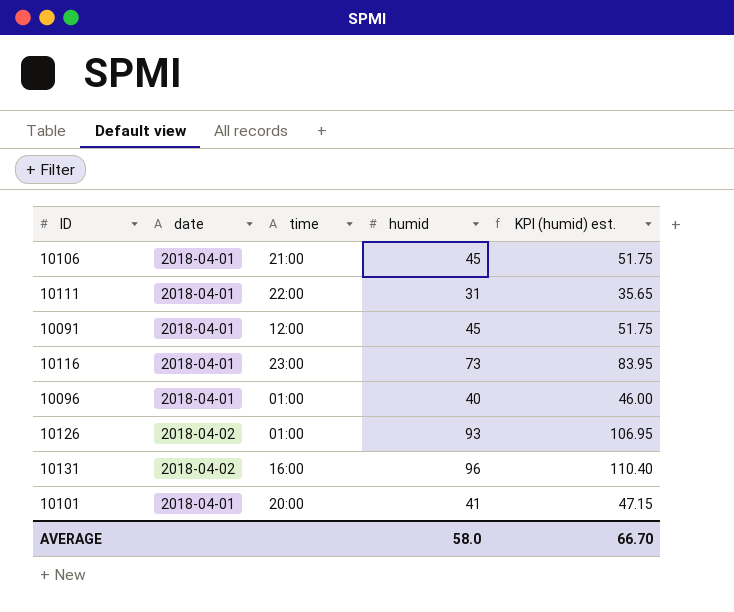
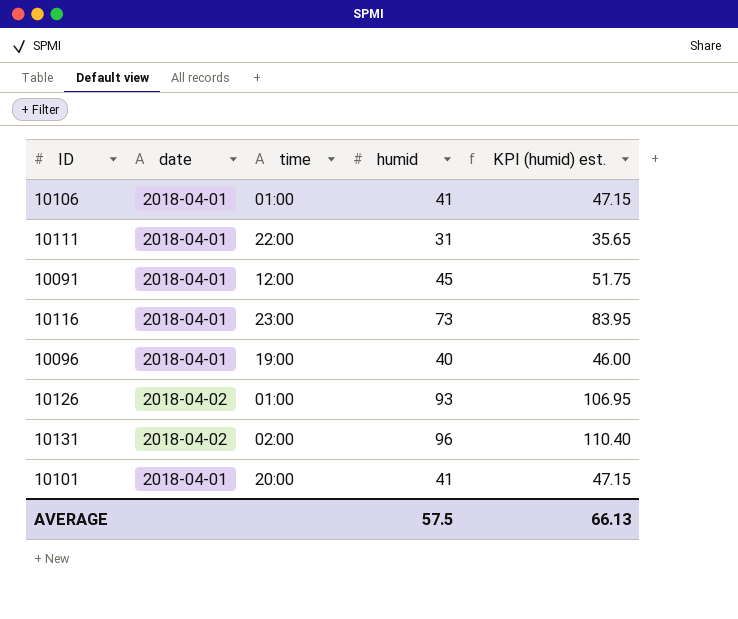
10106 | time: 21:00 -> 01:00
10106 | humid: 45 -> 41
10106 | KPI (humid) est.: 51.75 -> 47.15
10096 | time: 01:00 -> 19:00
10131 | time: 16:00 -> 02:00
AVERAGE | humid: 58.0 -> 57.5
AVERAGE | KPI (humid) est.: 66.70 -> 66.13

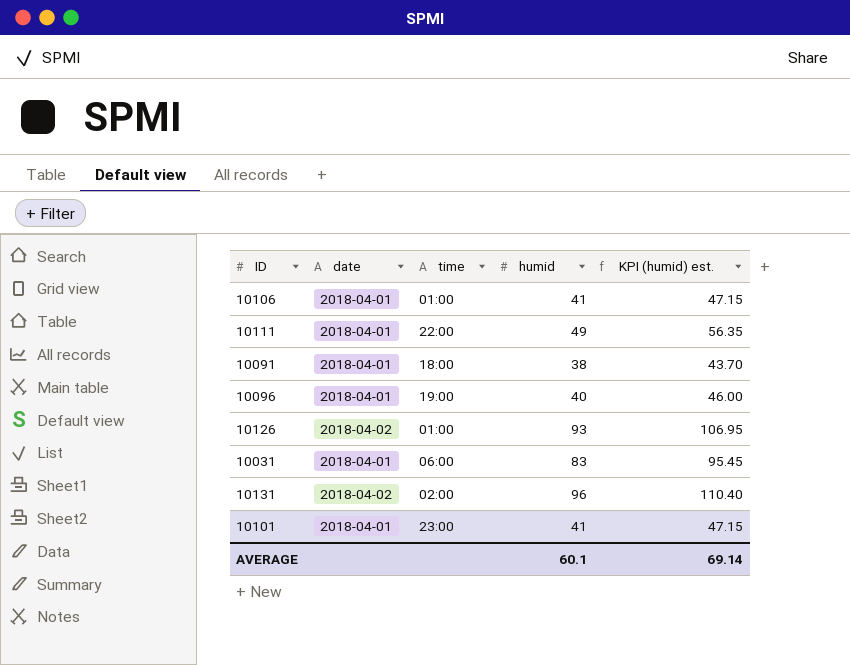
row 10116: 2018-04-01 | 23:00 | 73 | 83.95 -> none
10111 | humid: 31 -> 49
10111 | KPI (humid) est.: 35.65 -> 56.35
10091 | time: 12:00 -> 18:00
10091 | humid: 45 -> 38
10091 | KPI (humid) est.: 51.75 -> 43.70
row 10031: none -> 2018-04-01 | 06:00 | 83 | 95.45
10101 | time: 20:00 -> 23:00
AVERAGE | humid: 57.5 -> 60.1
AVERAGE | KPI (humid) est.: 66.13 -> 69.14

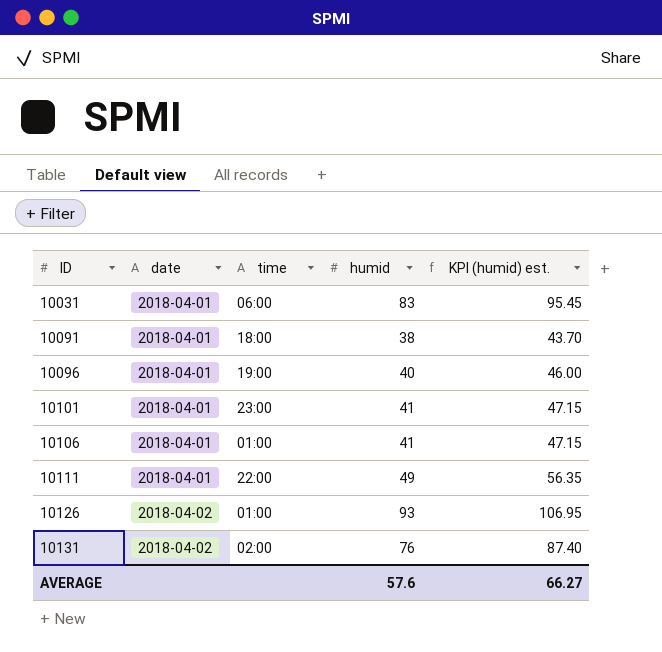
row order: none -> ID ascending
10131 | humid: 96 -> 76
10131 | KPI (humid) est.: 110.40 -> 87.40
AVERAGE | humid: 60.1 -> 57.6
AVERAGE | KPI (humid) est.: 69.14 -> 66.27

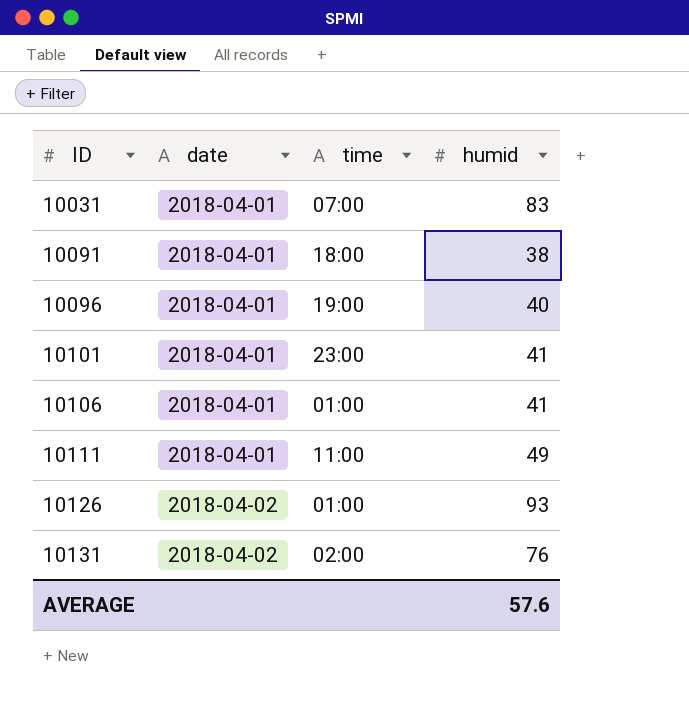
column KPI (humid) est. | formula: [humid] * 1.15 -> none
10031 | time: 06:00 -> 07:00
10111 | time: 22:00 -> 11:00

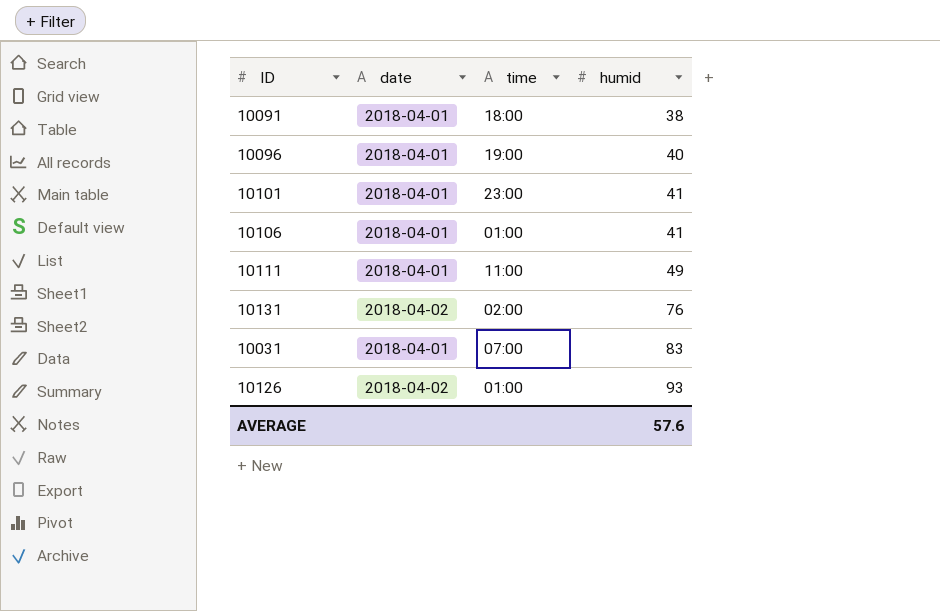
row order: ID ascending -> humid ascending

